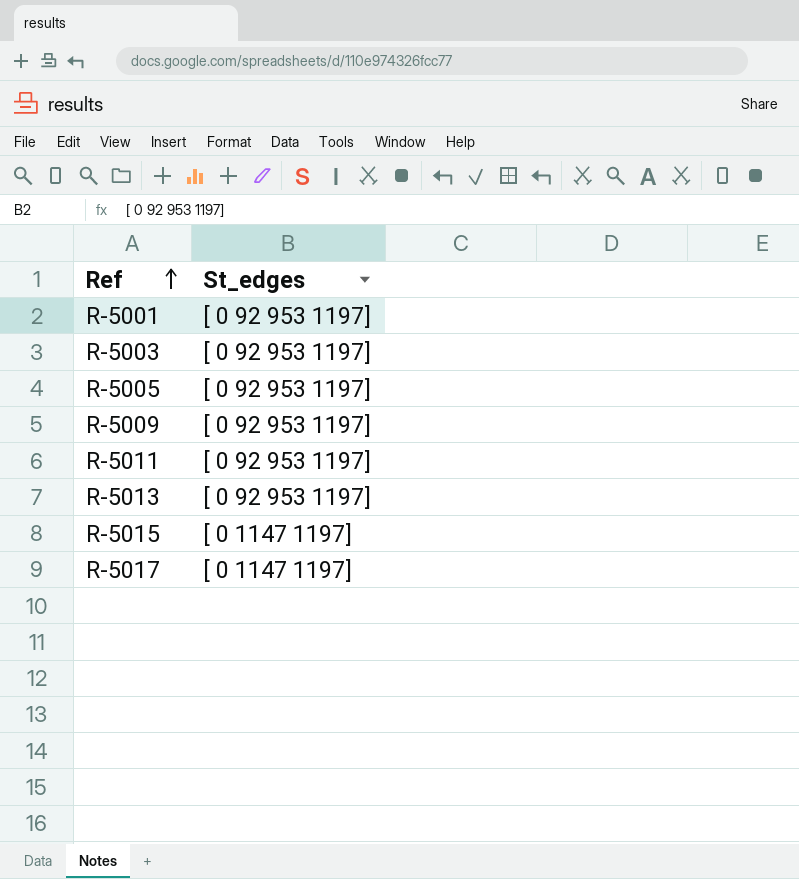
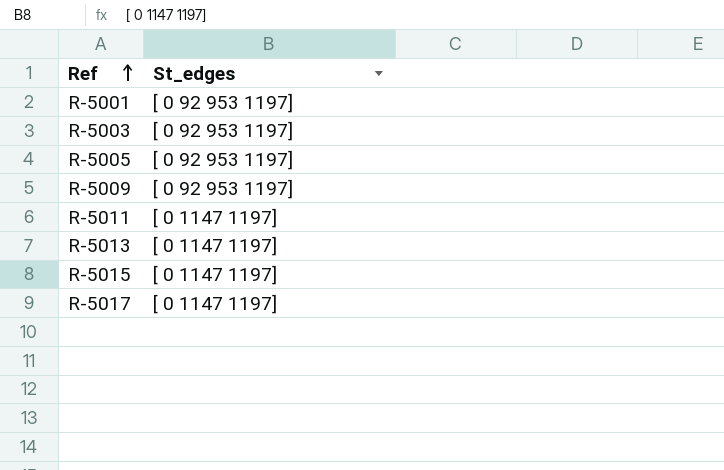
R-5011 | St_edges: [ 0 92 953 1197] -> [ 0 1147 1197]
R-5013 | St_edges: [ 0 92 953 1197] -> [ 0 1147 1197]

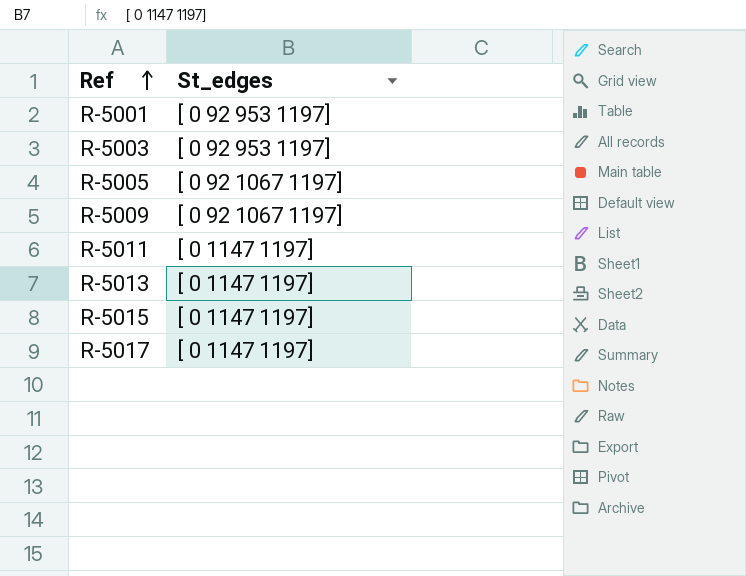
R-5005 | St_edges: [ 0 92 953 1197] -> [ 0 92 1067 1197]
R-5009 | St_edges: [ 0 92 953 1197] -> [ 0 92 1067 1197]

